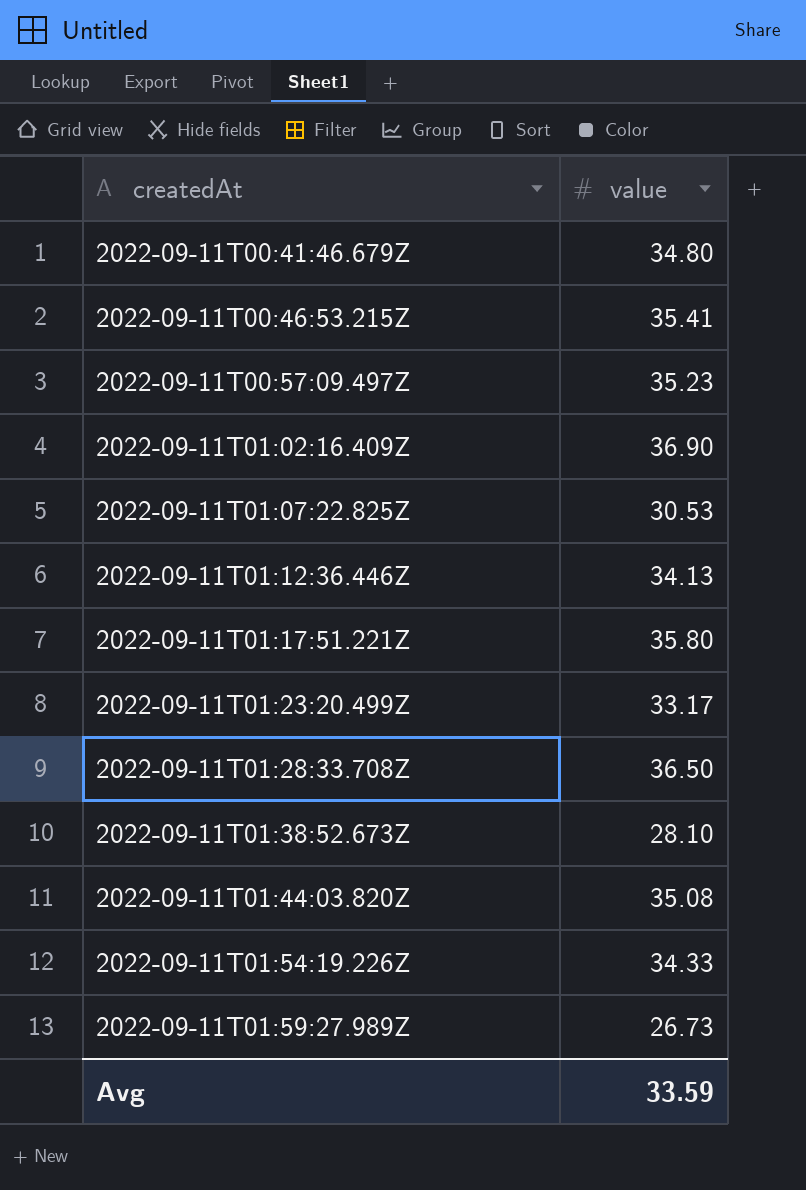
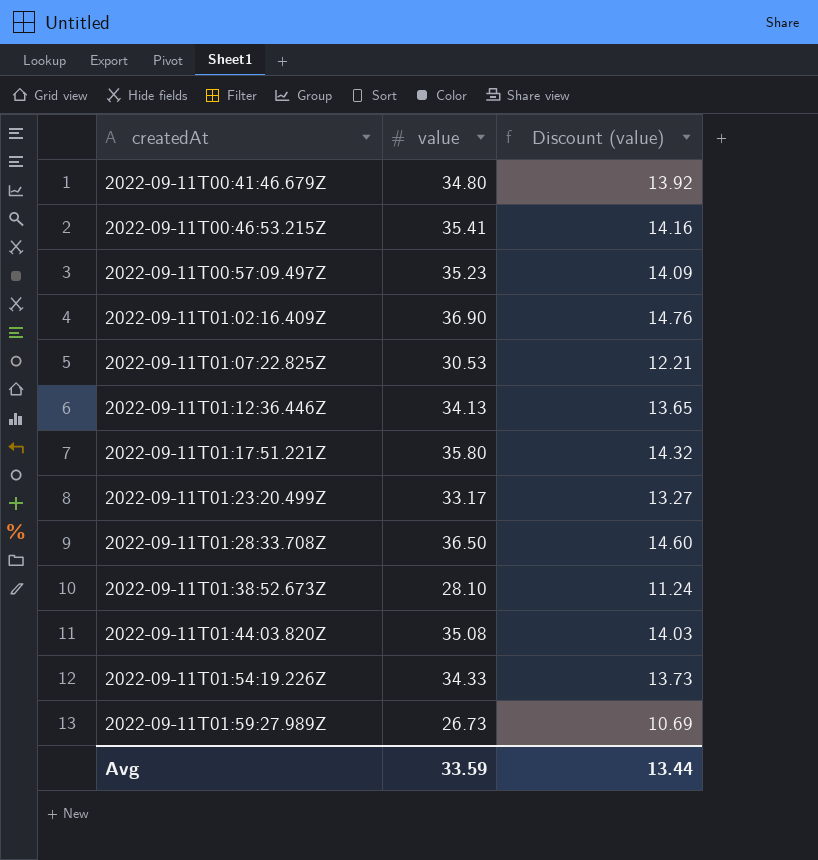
column Discount (value) | formula: none -> [value] * 0.4

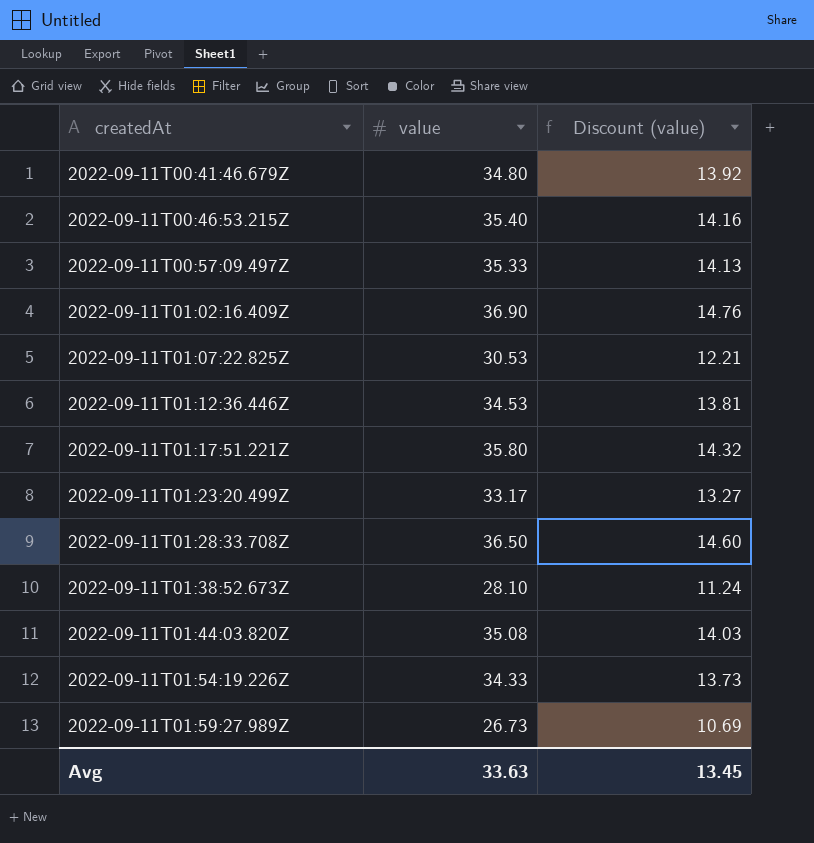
2022-09-11T00:46:53.215Z | value: 35.41 -> 35.40
2022-09-11T00:57:09.497Z | value: 35.23 -> 35.33
2022-09-11T00:57:09.497Z | Discount (value): 14.09 -> 14.13
2022-09-11T01:12:36.446Z | value: 34.13 -> 34.53
2022-09-11T01:12:36.446Z | Discount (value): 13.65 -> 13.81
Avg | value: 33.59 -> 33.63
Avg | Discount (value): 13.44 -> 13.45

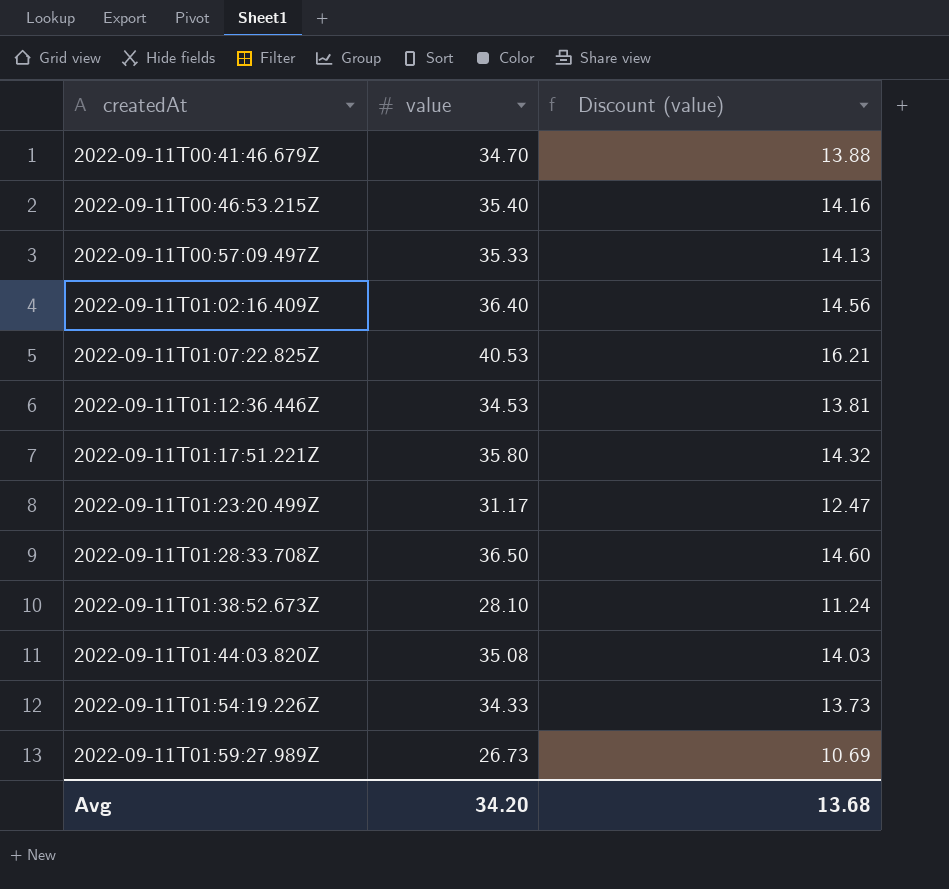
2022-09-11T00:41:46.679Z | value: 34.80 -> 34.70
2022-09-11T00:41:46.679Z | Discount (value): 13.92 -> 13.88
2022-09-11T01:02:16.409Z | value: 36.90 -> 36.40
2022-09-11T01:02:16.409Z | Discount (value): 14.76 -> 14.56
2022-09-11T01:07:22.825Z | value: 30.53 -> 40.53
2022-09-11T01:07:22.825Z | Discount (value): 12.21 -> 16.21
2022-09-11T01:23:20.499Z | value: 33.17 -> 31.17
2022-09-11T01:23:20.499Z | Discount (value): 13.27 -> 12.47
Avg | value: 33.63 -> 34.20
Avg | Discount (value): 13.45 -> 13.68

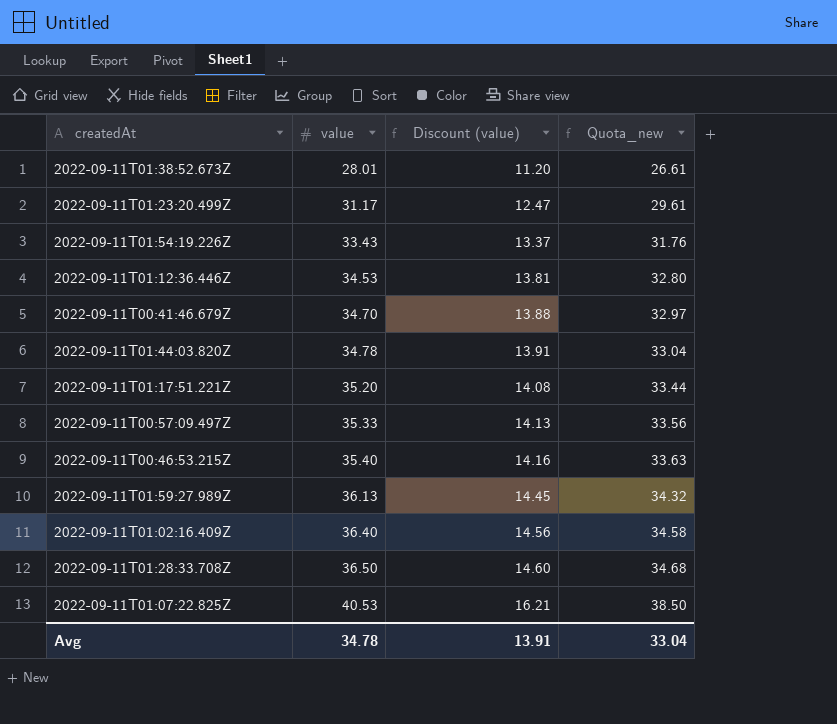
row order: createdAt ascending -> value ascending
column Quota_new | formula: none -> [value] * 0.95
2022-09-11T01:38:52.673Z | value: 28.10 -> 28.01
2022-09-11T01:38:52.673Z | Discount (value): 11.24 -> 11.20
2022-09-11T01:54:19.226Z | value: 34.33 -> 33.43
2022-09-11T01:54:19.226Z | Discount (value): 13.73 -> 13.37
2022-09-11T01:44:03.820Z | value: 35.08 -> 34.78
2022-09-11T01:44:03.820Z | Discount (value): 14.03 -> 13.91
2022-09-11T01:17:51.221Z | value: 35.80 -> 35.20
2022-09-11T01:17:51.221Z | Discount (value): 14.32 -> 14.08
2022-09-11T01:59:27.989Z | value: 26.73 -> 36.13
2022-09-11T01:59:27.989Z | Discount (value): 10.69 -> 14.45
Avg | value: 34.20 -> 34.78
Avg | Discount (value): 13.68 -> 13.91

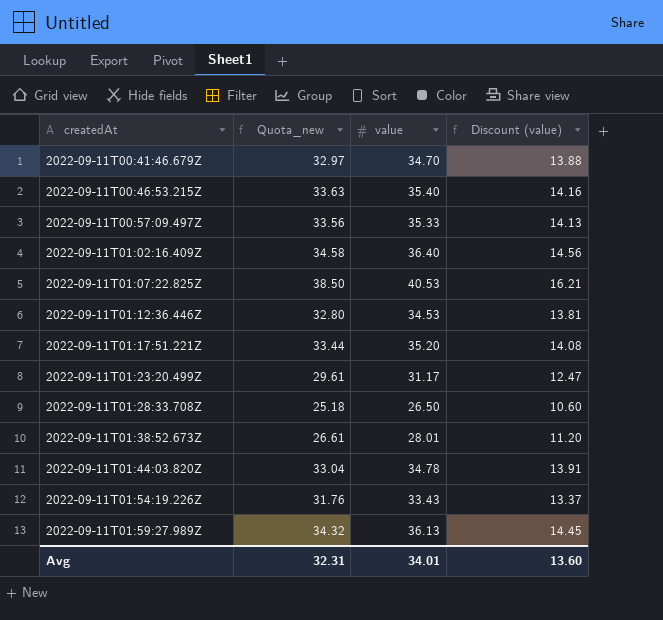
row order: value ascending -> createdAt ascending
column Quota_new | position: 4 -> 2
2022-09-11T01:28:33.708Z | Quota_new: 34.68 -> 25.18
2022-09-11T01:28:33.708Z | value: 36.50 -> 26.50
2022-09-11T01:28:33.708Z | Discount (value): 14.60 -> 10.60
Avg | Quota_new: 33.04 -> 32.31
Avg | value: 34.78 -> 34.01
Avg | Discount (value): 13.91 -> 13.60

